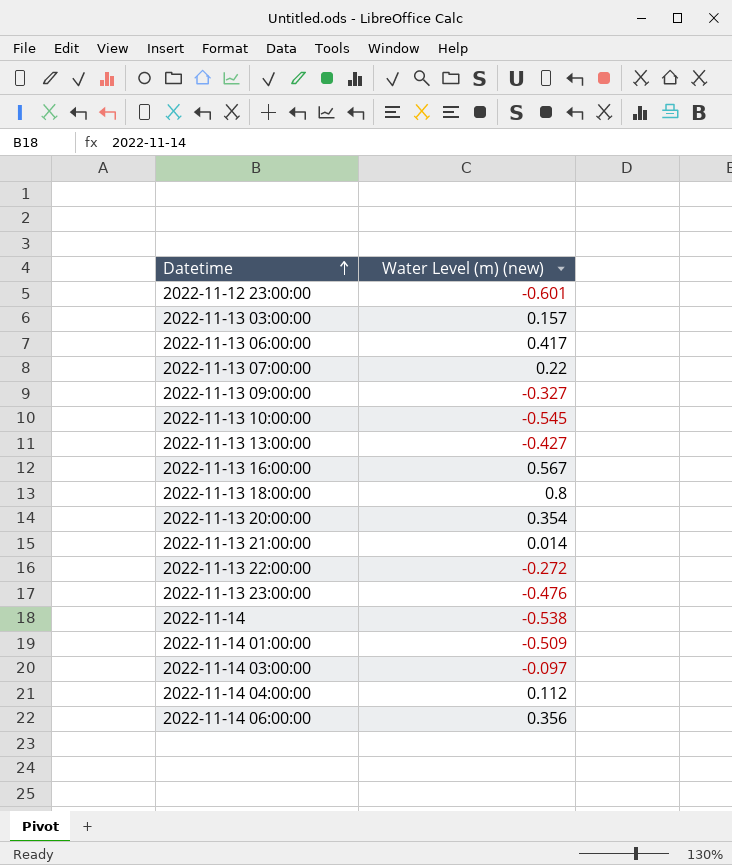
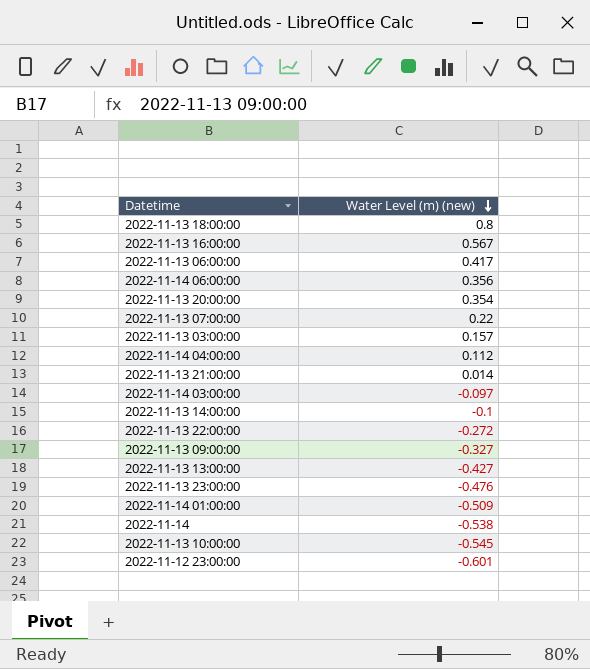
row order: Datetime ascending -> Water Level (m) (new) descending
row 2022-11-13 14:00:00: none -> -0.1

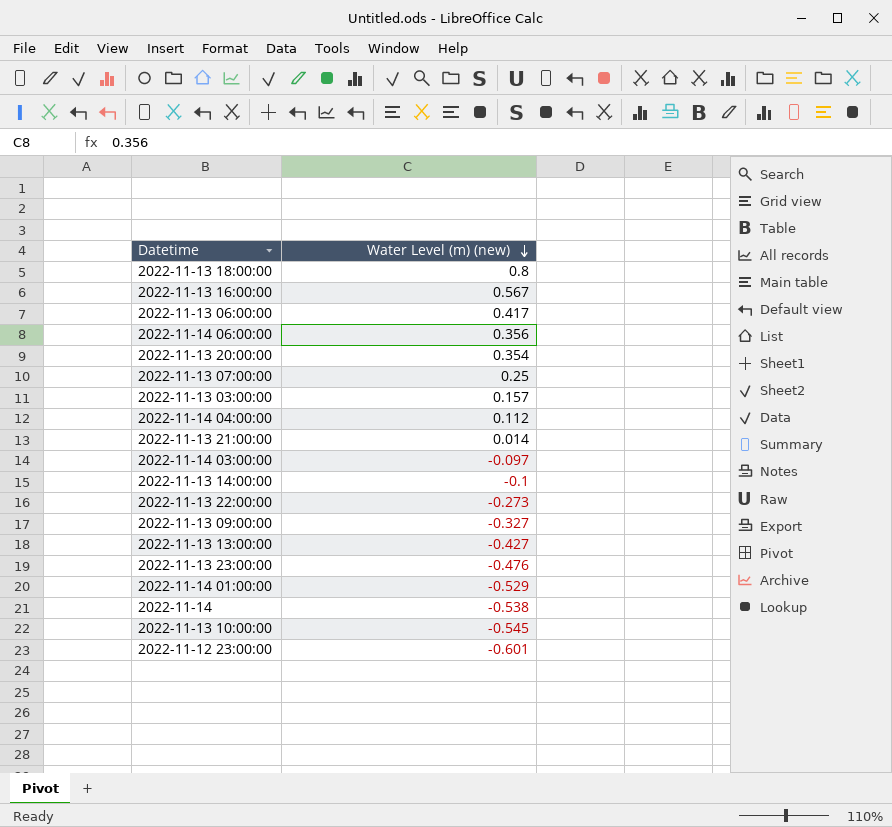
2022-11-13 07:00:00 | Water Level (m) (new): 0.22 -> 0.25
2022-11-13 22:00:00 | Water Level (m) (new): -0.272 -> -0.273
2022-11-14 01:00:00 | Water Level (m) (new): -0.509 -> -0.529

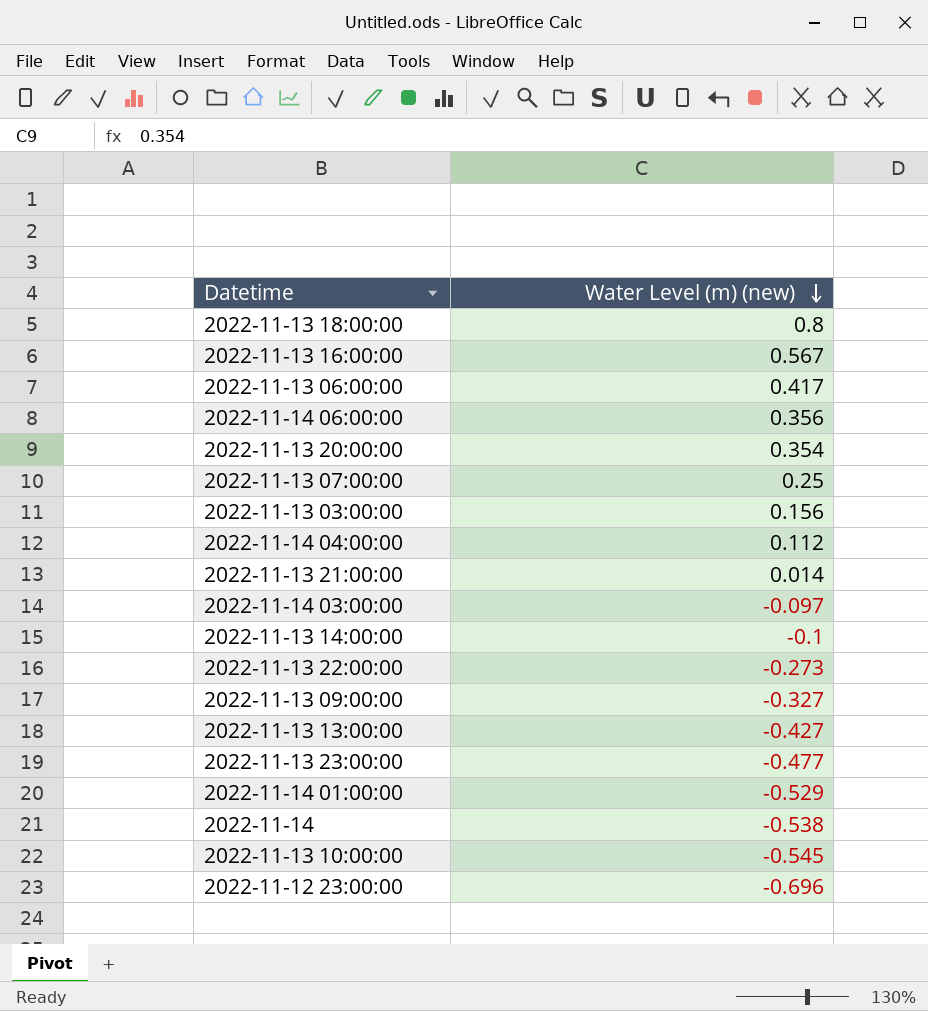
2022-11-13 03:00:00 | Water Level (m) (new): 0.157 -> 0.156
2022-11-13 23:00:00 | Water Level (m) (new): -0.476 -> -0.477
2022-11-12 23:00:00 | Water Level (m) (new): -0.601 -> -0.696

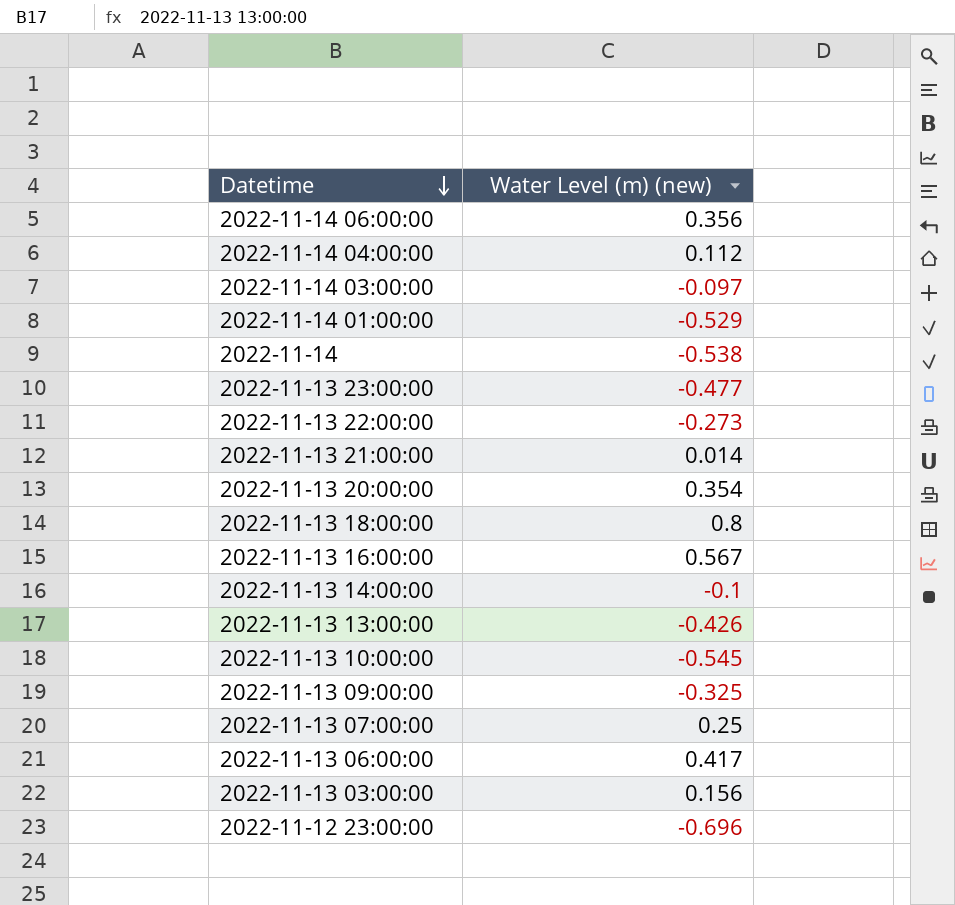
row order: Water Level (m) (new) descending -> Datetime descending
2022-11-13 13:00:00 | Water Level (m) (new): -0.427 -> -0.426
2022-11-13 09:00:00 | Water Level (m) (new): -0.327 -> -0.325

